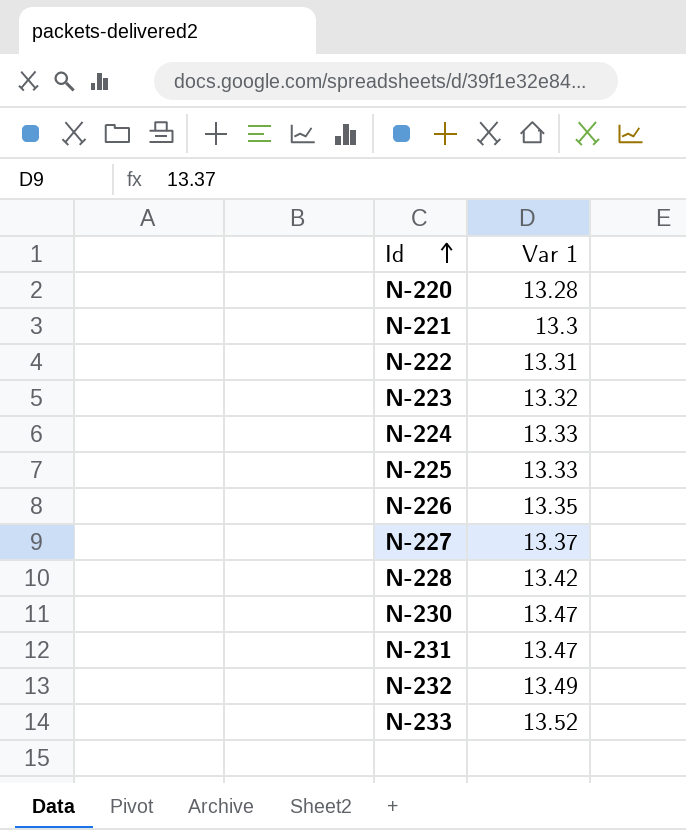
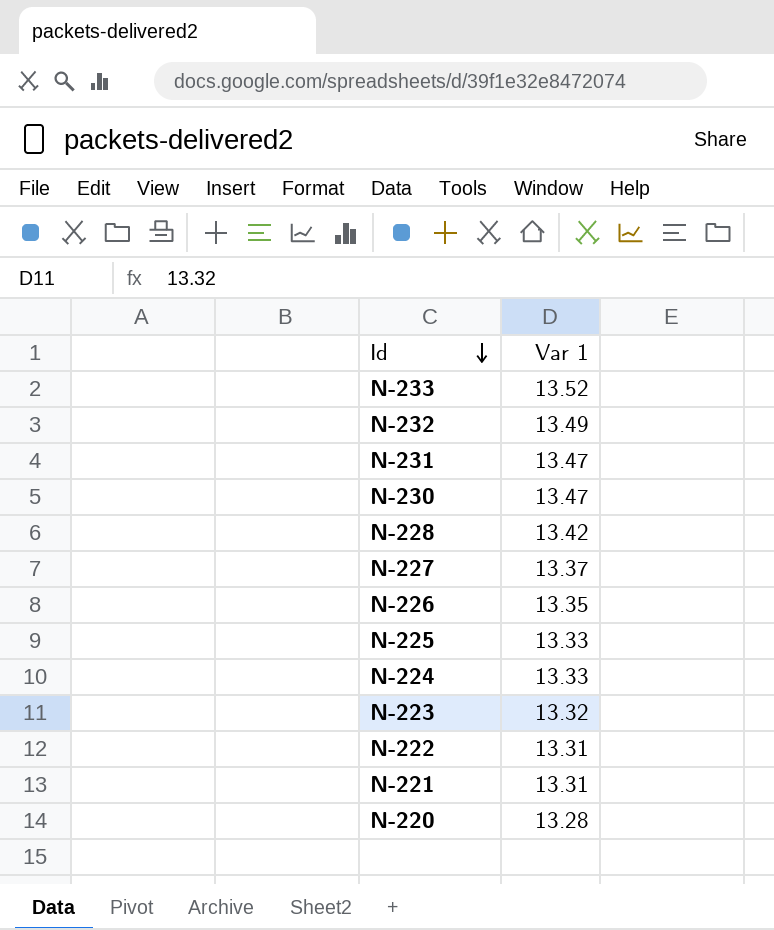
row order: Id ascending -> Id descending
N-221 | Var 1: 13.3 -> 13.31

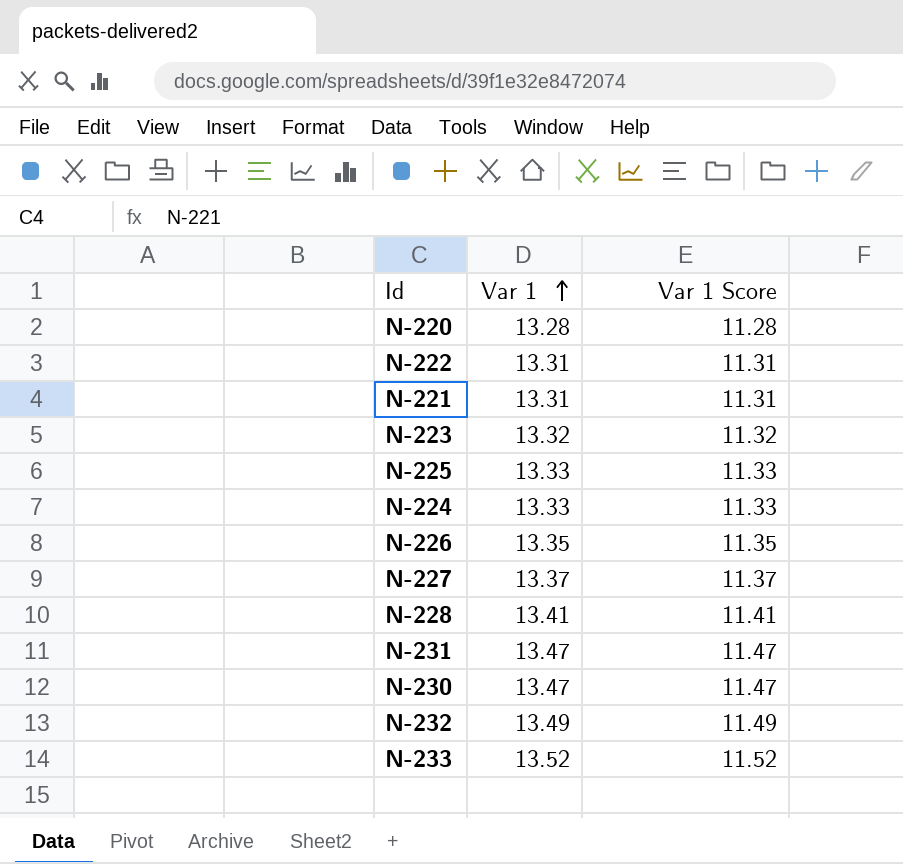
row order: Id descending -> Var 1 ascending
column Var 1 Score | formula: none -> [Var 1] - 2
N-228 | Var 1: 13.42 -> 13.41

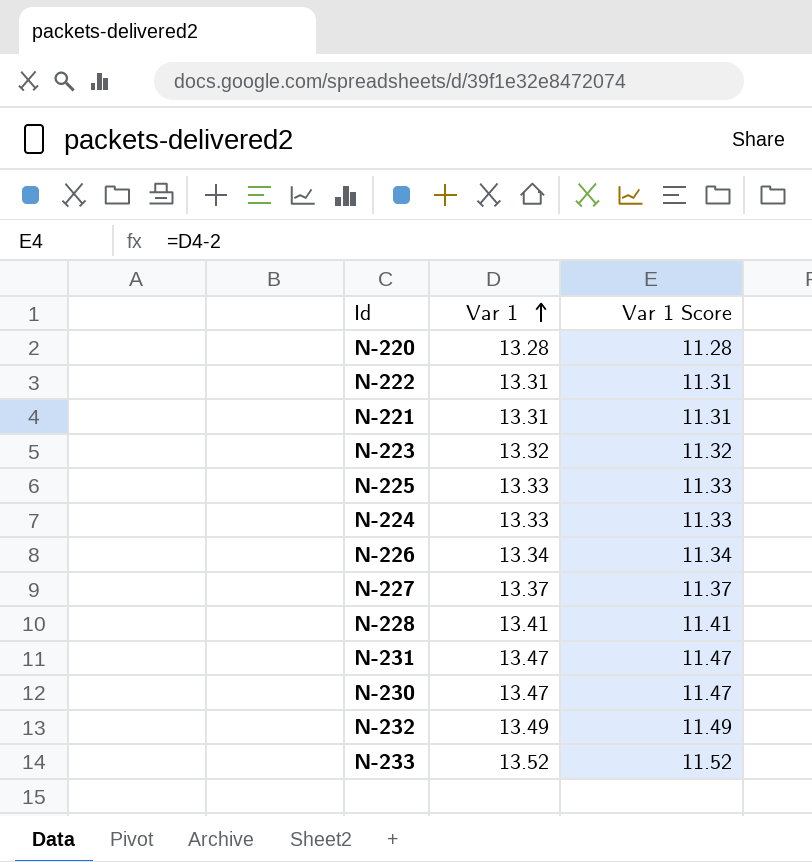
N-226 | Var 1: 13.35 -> 13.34
N-226 | Var 1 Score: 11.35 -> 11.34

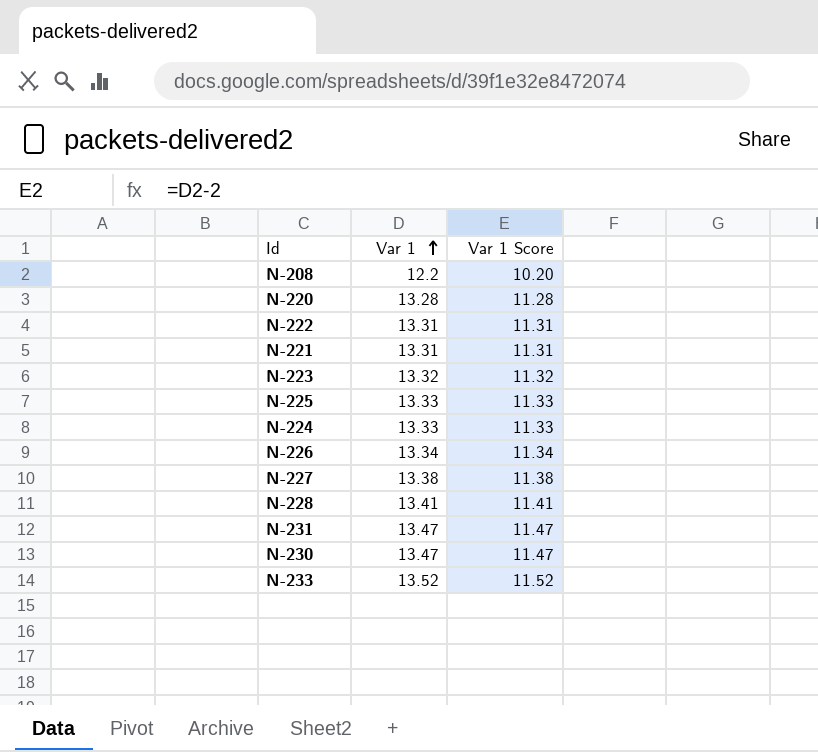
row N-232: 13.49 | 11.49 -> none
row N-208: none -> 12.2 | 10.20
N-227 | Var 1: 13.37 -> 13.38
N-227 | Var 1 Score: 11.37 -> 11.38

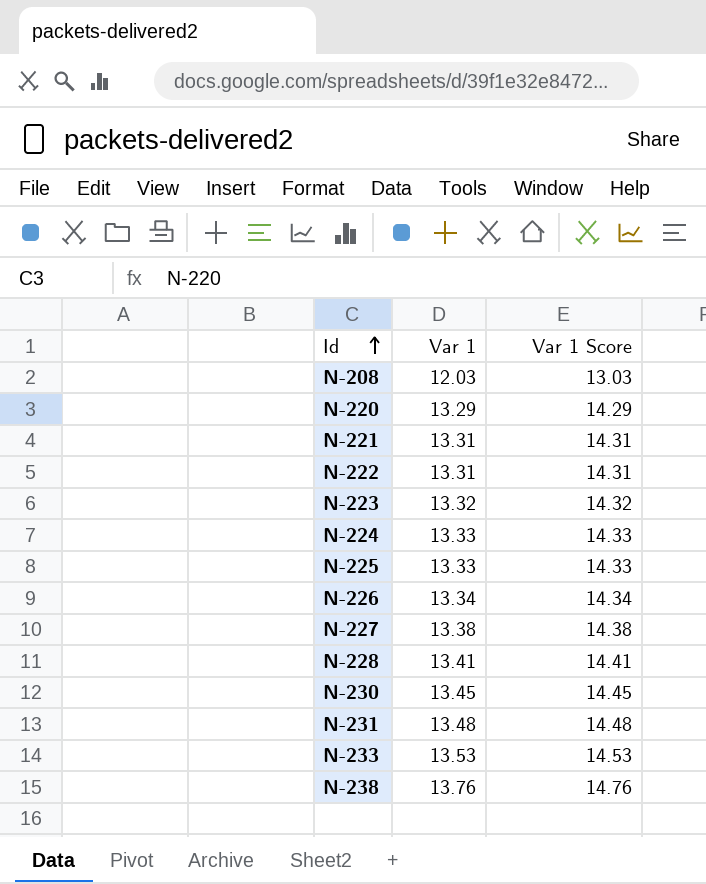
row order: Var 1 ascending -> Id ascending
column Var 1 Score | formula: [Var 1] - 2 -> [Var 1] + 1
N-208 | Var 1: 12.2 -> 12.03
N-220 | Var 1: 13.28 -> 13.29
N-230 | Var 1: 13.47 -> 13.45
N-231 | Var 1: 13.47 -> 13.48
N-233 | Var 1: 13.52 -> 13.53
row N-238: none -> 13.76 | 14.76

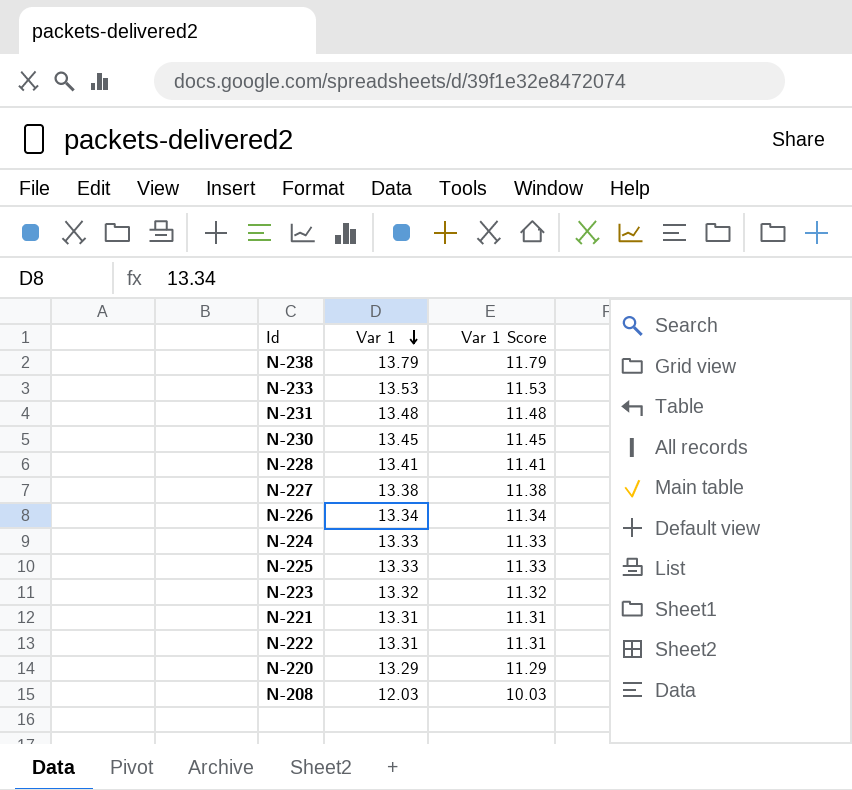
row order: Id ascending -> Var 1 descending
column Var 1 Score | formula: [Var 1] + 1 -> [Var 1] - 2
N-238 | Var 1: 13.76 -> 13.79

